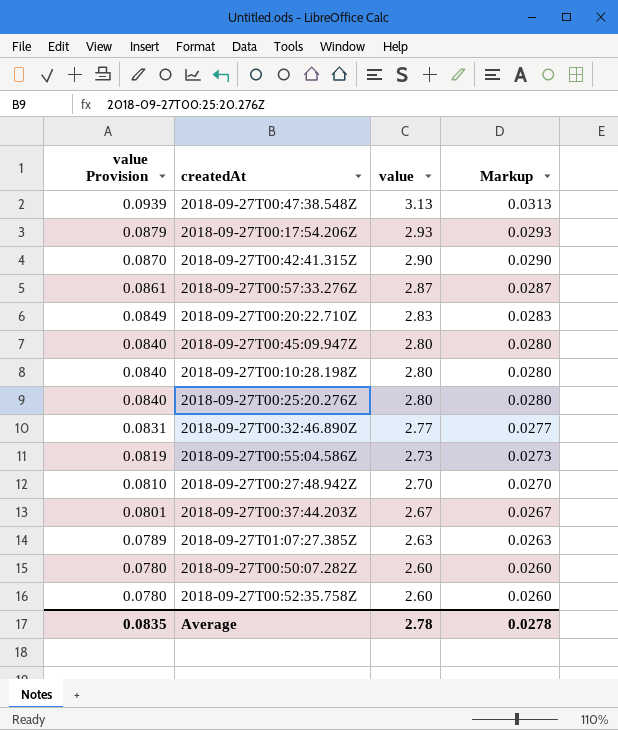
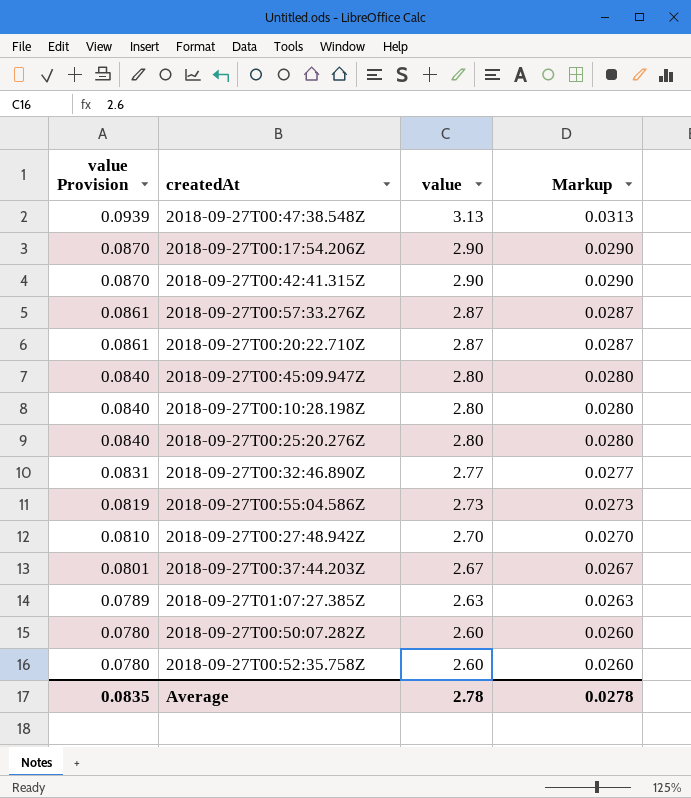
2018-09-27T00:17:54.206Z | value Provision: 0.0879 -> 0.0870
2018-09-27T00:17:54.206Z | value: 2.93 -> 2.90
2018-09-27T00:17:54.206Z | Markup: 0.0293 -> 0.0290
2018-09-27T00:20:22.710Z | value Provision: 0.0849 -> 0.0861
2018-09-27T00:20:22.710Z | value: 2.83 -> 2.87
2018-09-27T00:20:22.710Z | Markup: 0.0283 -> 0.0287

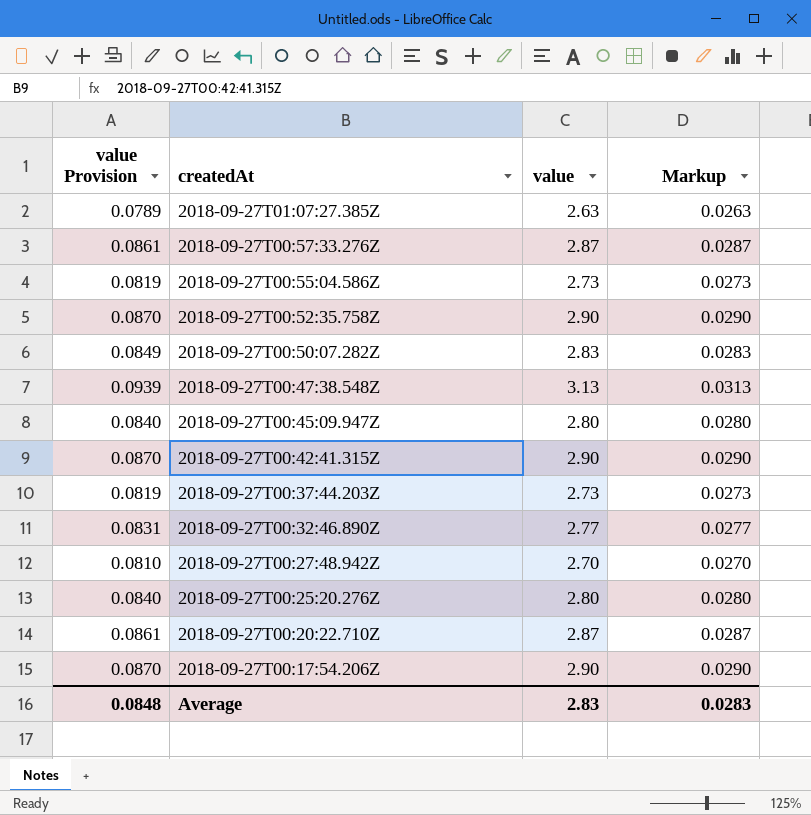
row order: value Provision descending -> createdAt descending
row 2018-09-27T00:10:28.198Z: 0.0840 | 2.80 | 0.0280 -> none
2018-09-27T00:52:35.758Z | value Provision: 0.0780 -> 0.0870
2018-09-27T00:52:35.758Z | value: 2.60 -> 2.90
2018-09-27T00:52:35.758Z | Markup: 0.0260 -> 0.0290
2018-09-27T00:50:07.282Z | value Provision: 0.0780 -> 0.0849
2018-09-27T00:50:07.282Z | value: 2.60 -> 2.83
2018-09-27T00:50:07.282Z | Markup: 0.0260 -> 0.0283
2018-09-27T00:37:44.203Z | value Provision: 0.0801 -> 0.0819
2018-09-27T00:37:44.203Z | value: 2.67 -> 2.73
2018-09-27T00:37:44.203Z | Markup: 0.0267 -> 0.0273
Average | value Provision: 0.0835 -> 0.0848
Average | value: 2.78 -> 2.83
Average | Markup: 0.0278 -> 0.0283

